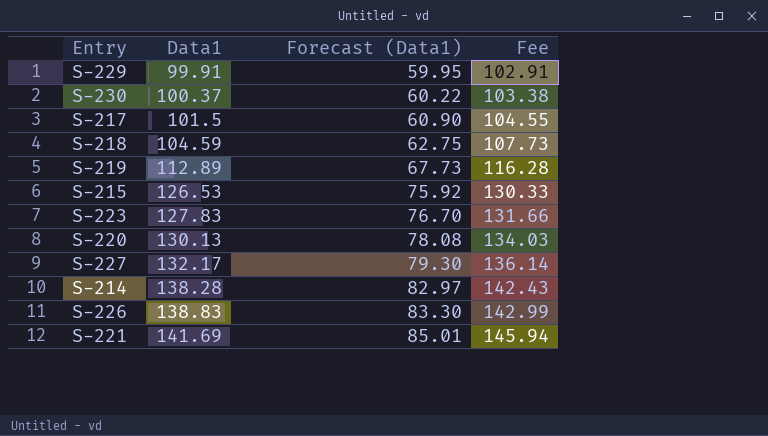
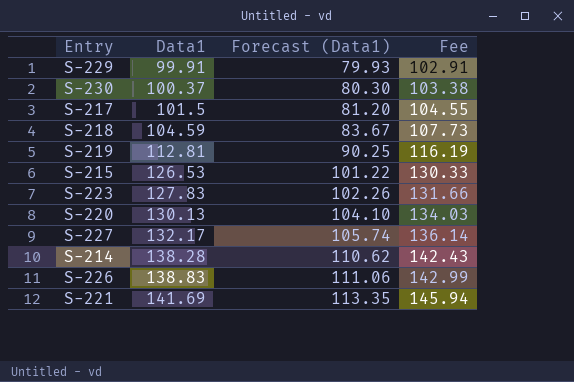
column Forecast (Data1) | formula: [Data1] * 0.6 -> [Data1] * 0.8
S-219 | Data1: 112.89 -> 112.81
S-219 | Fee: 116.28 -> 116.19

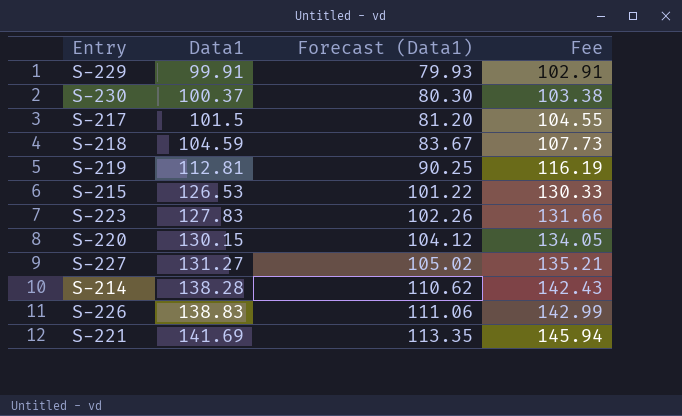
S-220 | Data1: 130.13 -> 130.15
S-220 | Forecast (Data1): 104.10 -> 104.12
S-220 | Fee: 134.03 -> 134.05
S-227 | Data1: 132.17 -> 131.27
S-227 | Forecast (Data1): 105.74 -> 105.02
S-227 | Fee: 136.14 -> 135.21

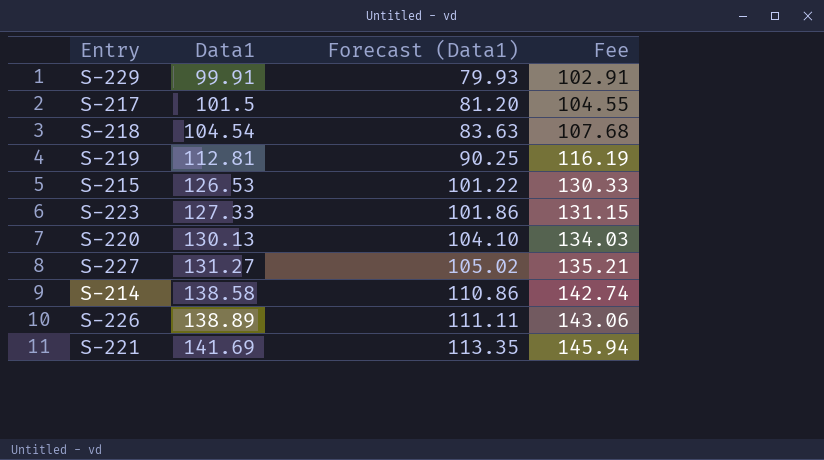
row S-230: 100.37 | 80.30 | 103.38 -> none
S-218 | Data1: 104.59 -> 104.54
S-218 | Forecast (Data1): 83.67 -> 83.63
S-218 | Fee: 107.73 -> 107.68
S-223 | Data1: 127.83 -> 127.33
S-223 | Forecast (Data1): 102.26 -> 101.86
S-223 | Fee: 131.66 -> 131.15
S-220 | Data1: 130.15 -> 130.13
S-220 | Forecast (Data1): 104.12 -> 104.10
S-220 | Fee: 134.05 -> 134.03
S-214 | Data1: 138.28 -> 138.58
S-214 | Forecast (Data1): 110.62 -> 110.86
S-214 | Fee: 142.43 -> 142.74
S-226 | Data1: 138.83 -> 138.89
S-226 | Forecast (Data1): 111.06 -> 111.11
S-226 | Fee: 142.99 -> 143.06

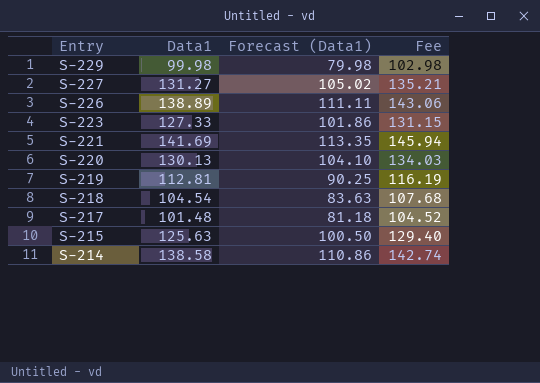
row order: Data1 ascending -> Entry descending
S-229 | Data1: 99.91 -> 99.98
S-229 | Forecast (Data1): 79.93 -> 79.98
S-229 | Fee: 102.91 -> 102.98
S-217 | Data1: 101.5 -> 101.48
S-217 | Forecast (Data1): 81.20 -> 81.18
S-217 | Fee: 104.55 -> 104.52
S-215 | Data1: 126.53 -> 125.63
S-215 | Forecast (Data1): 101.22 -> 100.50
S-215 | Fee: 130.33 -> 129.40

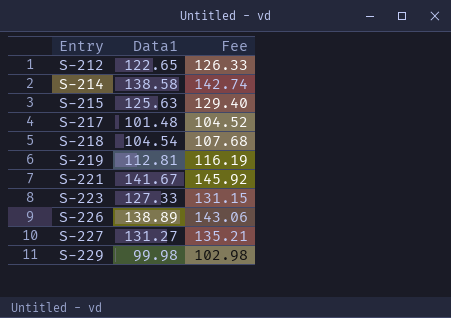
row order: Entry descending -> Entry ascending
column Forecast (Data1) | formula: [Data1] * 0.8 -> none
row S-220: 130.13 | 104.10 | 134.03 -> none
row S-212: none -> 122.65 | 126.33
S-221 | Data1: 141.69 -> 141.67
S-221 | Fee: 145.94 -> 145.92

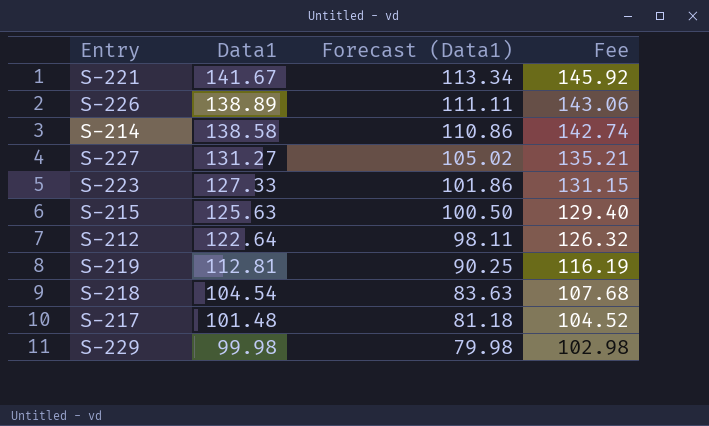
row order: Entry ascending -> Data1 descending
column Forecast (Data1) | formula: none -> [Data1] * 0.8
S-212 | Data1: 122.65 -> 122.64
S-212 | Fee: 126.33 -> 126.32

